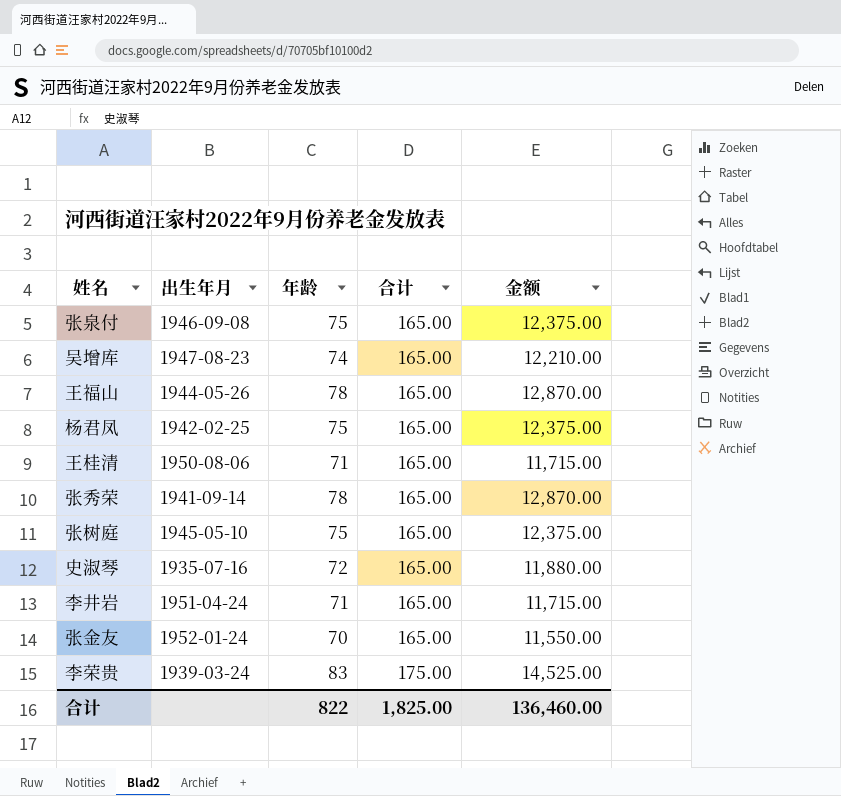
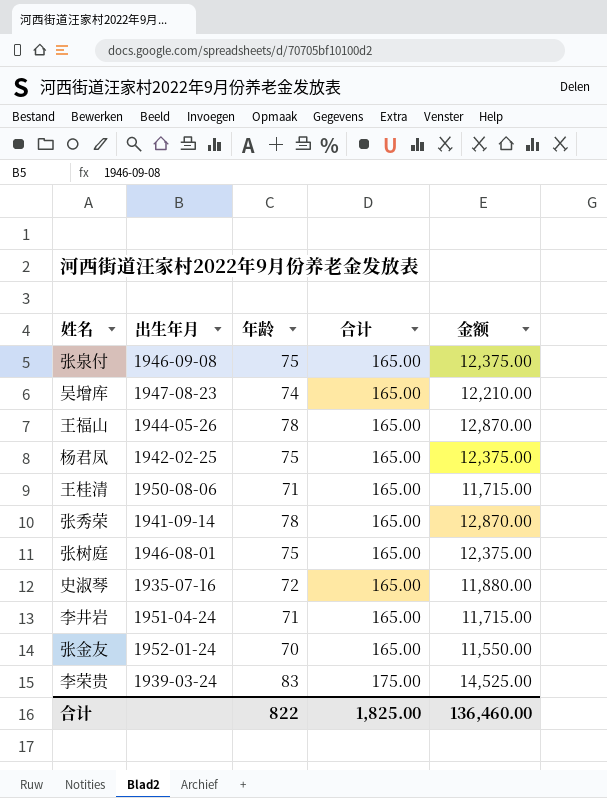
张树庭 | 出生年月: 1945-05-10 -> 1946-08-01

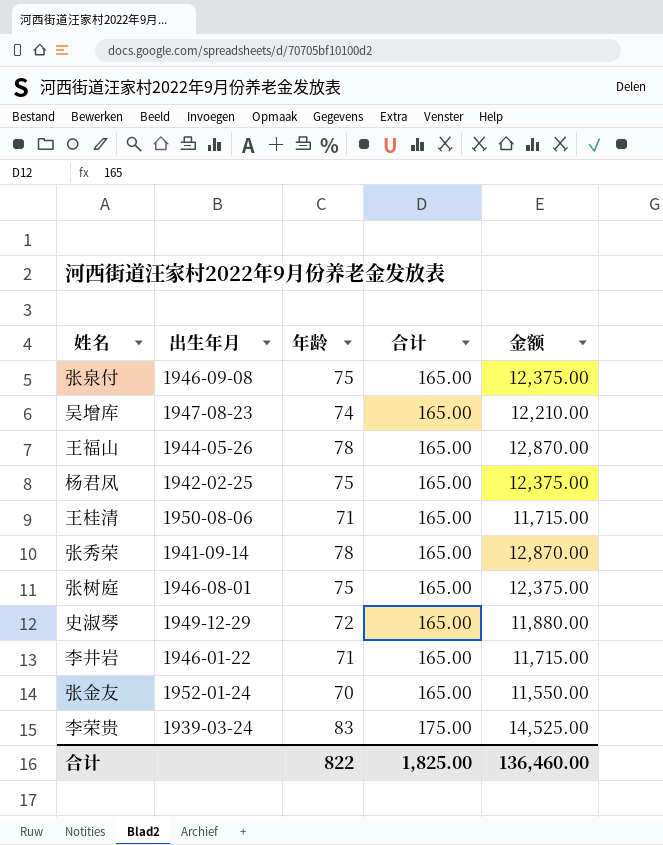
史淑琴 | 出生年月: 1935-07-16 -> 1949-12-29
李井岩 | 出生年月: 1951-04-24 -> 1946-01-22

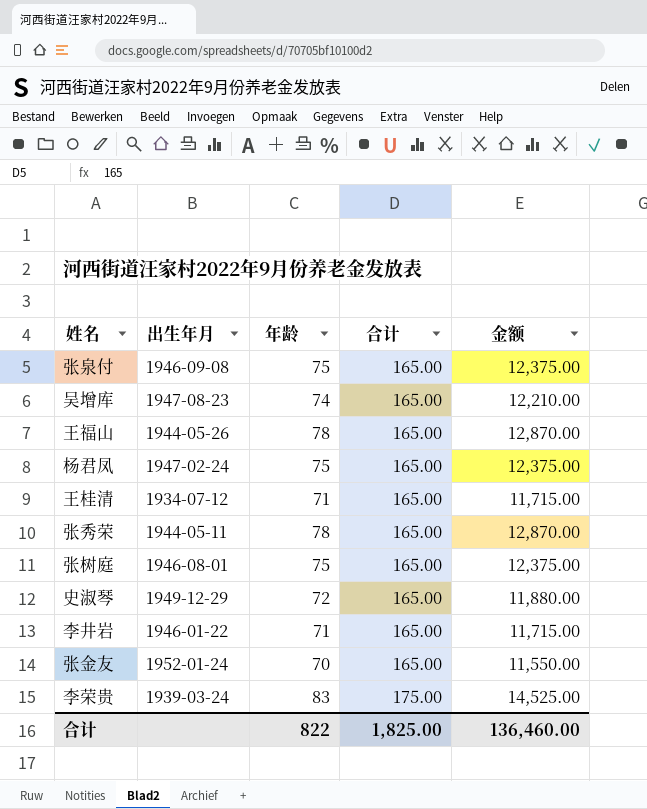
杨君凤 | 出生年月: 1942-02-25 -> 1947-02-24
王桂清 | 出生年月: 1950-08-06 -> 1934-07-12
张秀荣 | 出生年月: 1941-09-14 -> 1944-05-11

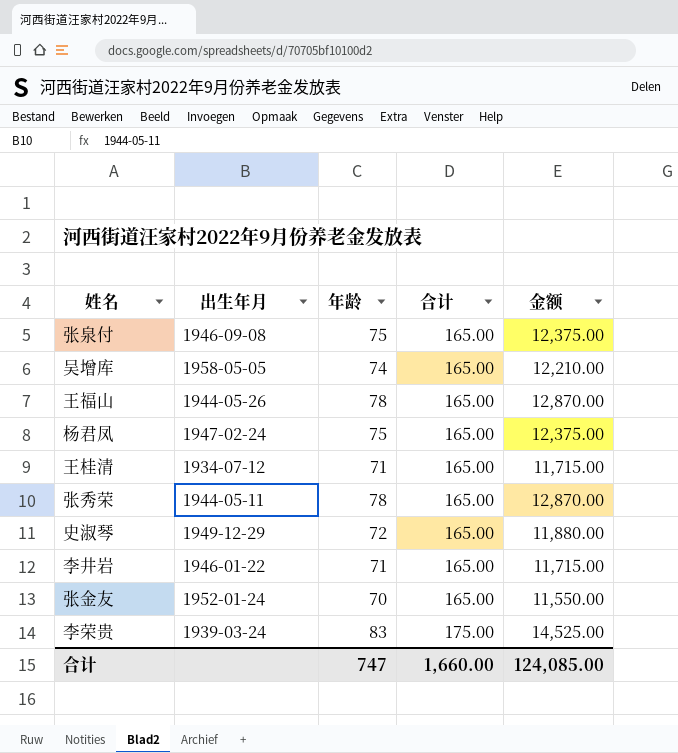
row 张树庭: 1946-08-01 | 75 | 165.00 | 12,375.00 -> none
吴增库 | 出生年月: 1947-08-23 -> 1958-05-05
合计 | 年龄: 822 -> 747
合计 | 合计: 1,825.00 -> 1,660.00
合计 | 金额: 136,460.00 -> 124,085.00

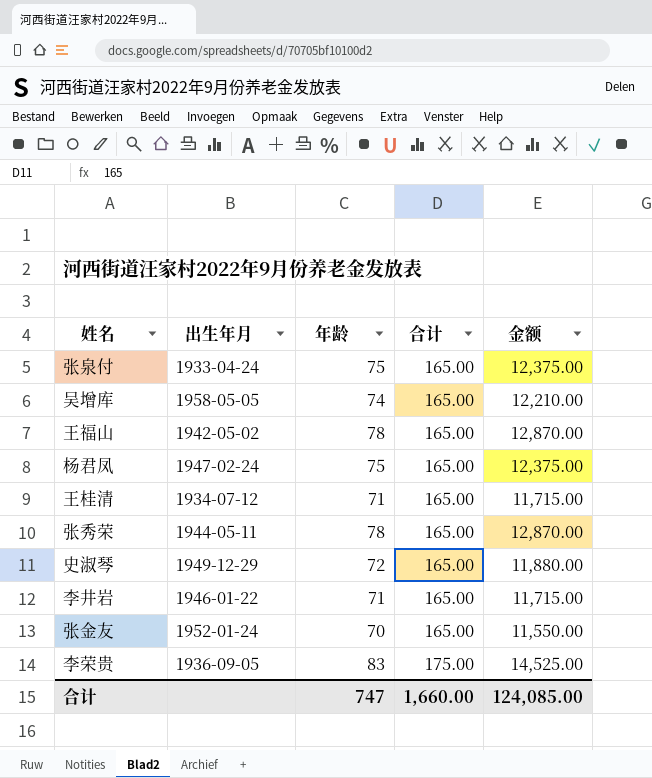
张泉付 | 出生年月: 1946-09-08 -> 1933-04-24
王福山 | 出生年月: 1944-05-26 -> 1942-05-02
李荣贵 | 出生年月: 1939-03-24 -> 1936-09-05

